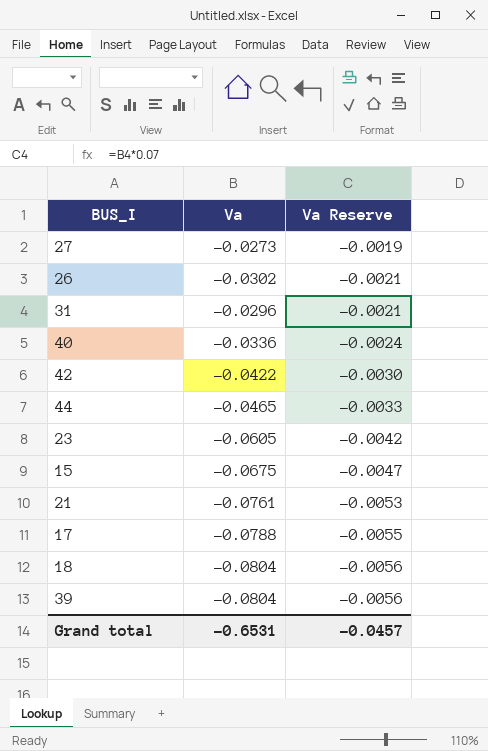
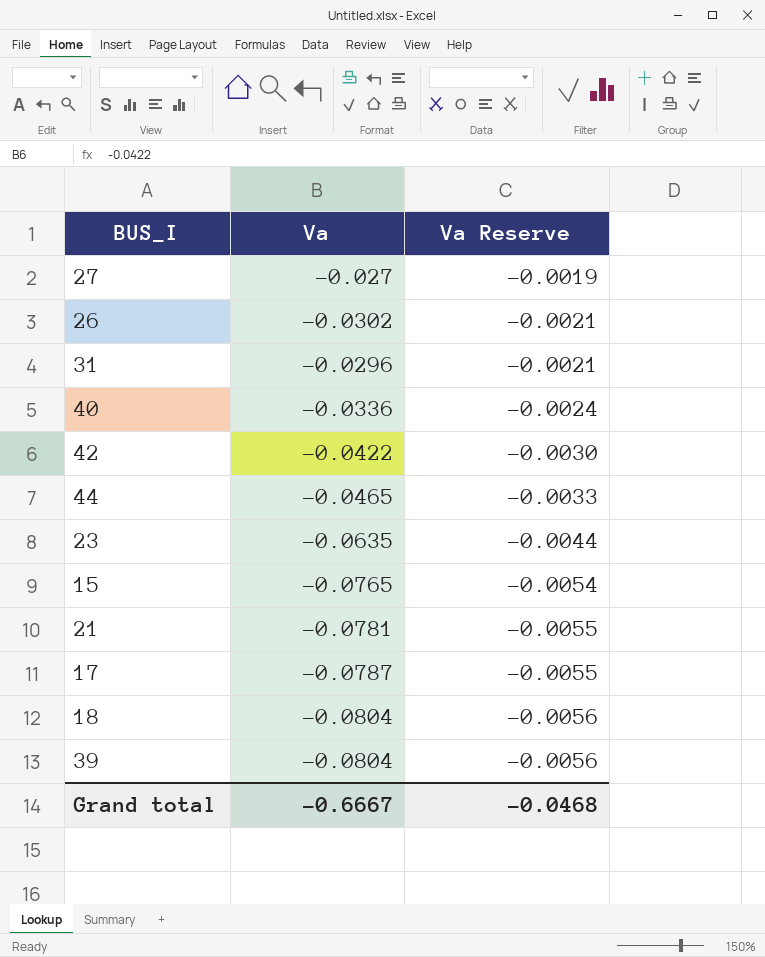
27 | Va: -0.0273 -> -0.027
23 | Va: -0.0605 -> -0.0635
23 | Va Reserve: -0.0042 -> -0.0044
15 | Va: -0.0675 -> -0.0765
15 | Va Reserve: -0.0047 -> -0.0054
21 | Va: -0.0761 -> -0.0781
21 | Va Reserve: -0.0053 -> -0.0055
17 | Va: -0.0788 -> -0.0787
Grand total | Va: -0.6531 -> -0.6667
Grand total | Va Reserve: -0.0457 -> -0.0468

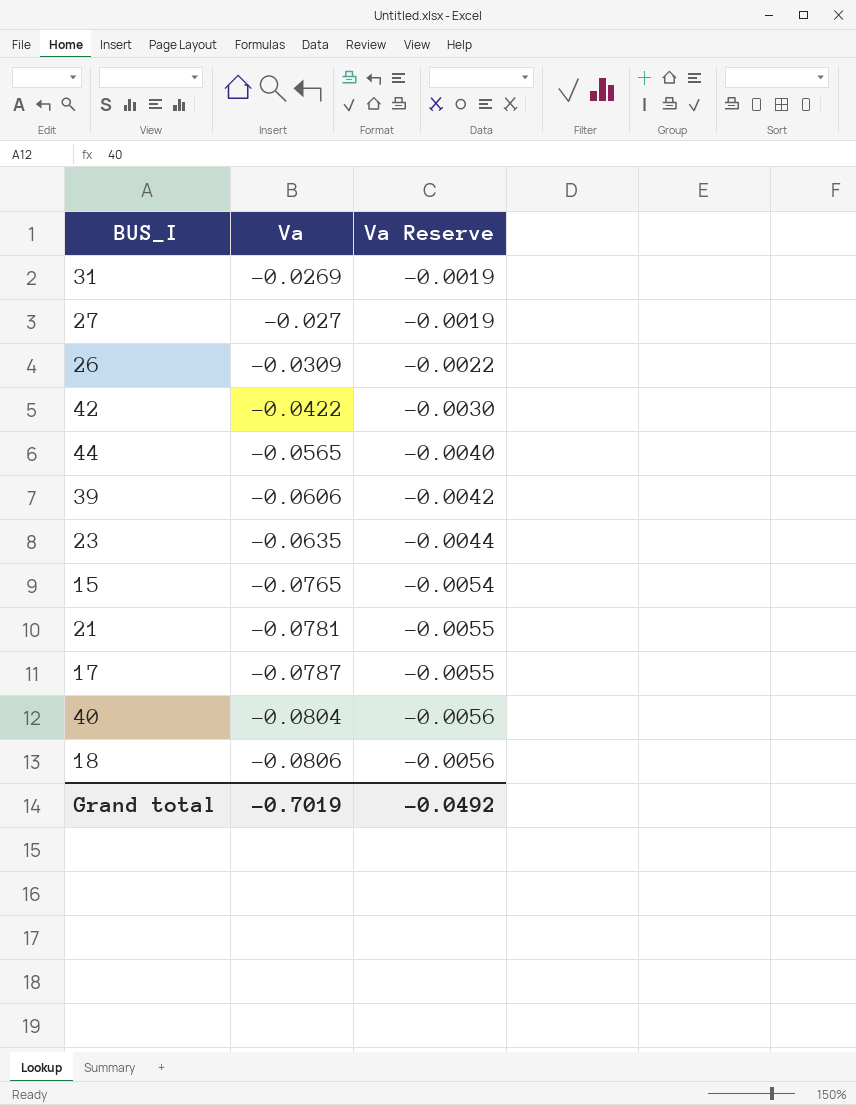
row order: Va Reserve descending -> Va descending
31 | Va: -0.0296 -> -0.0269
31 | Va Reserve: -0.0021 -> -0.0019
26 | Va: -0.0302 -> -0.0309
26 | Va Reserve: -0.0021 -> -0.0022
44 | Va: -0.0465 -> -0.0565
44 | Va Reserve: -0.0033 -> -0.0040
39 | Va: -0.0804 -> -0.0606
39 | Va Reserve: -0.0056 -> -0.0042
40 | Va: -0.0336 -> -0.0804
40 | Va Reserve: -0.0024 -> -0.0056
18 | Va: -0.0804 -> -0.0806
Grand total | Va: -0.6667 -> -0.7019
Grand total | Va Reserve: -0.0468 -> -0.0492

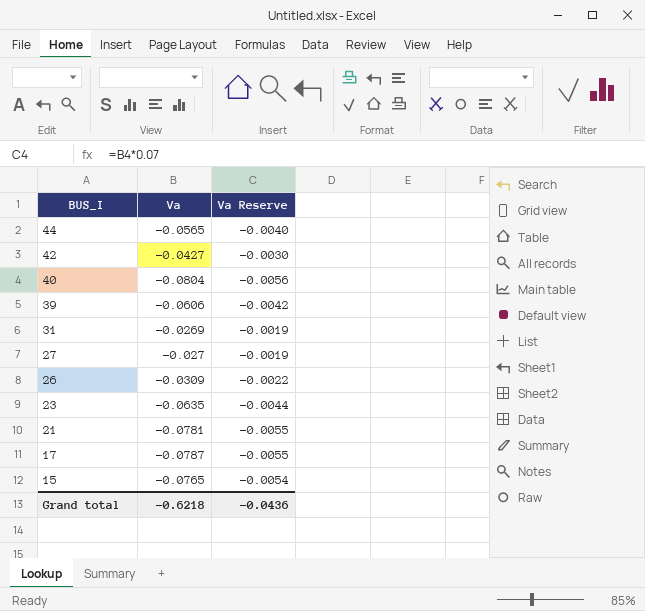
row order: Va descending -> BUS_I descending
row 18: -0.0806 | -0.0056 -> none
42 | Va: -0.0422 -> -0.0427
Grand total | Va: -0.7019 -> -0.6218
Grand total | Va Reserve: -0.0492 -> -0.0436

